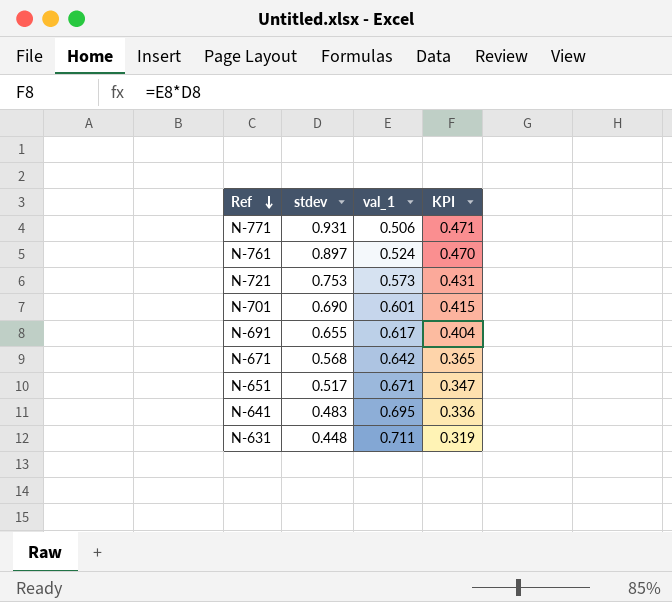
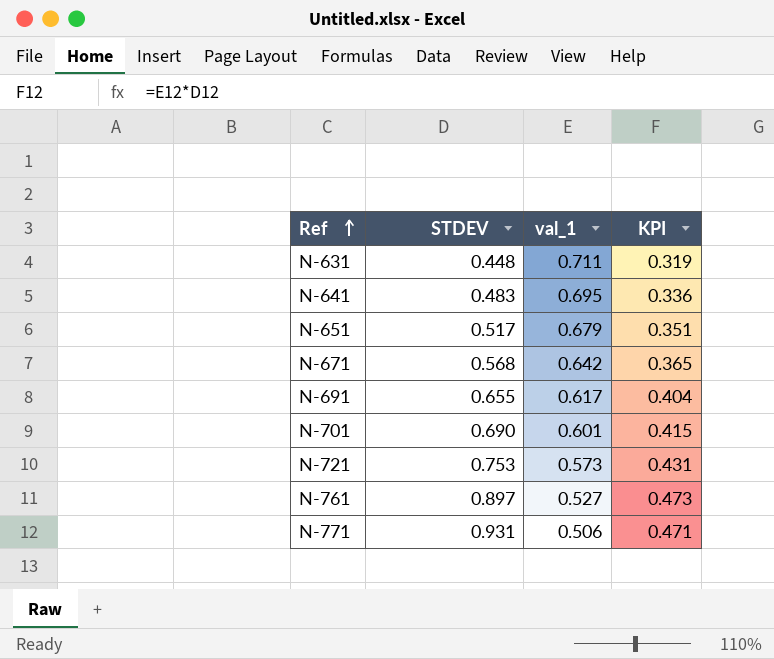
row order: Ref descending -> Ref ascending
column name: stdev -> STDEV
N-651 | val_1: 0.671 -> 0.679
N-651 | KPI: 0.347 -> 0.351
N-761 | val_1: 0.524 -> 0.527
N-761 | KPI: 0.470 -> 0.473

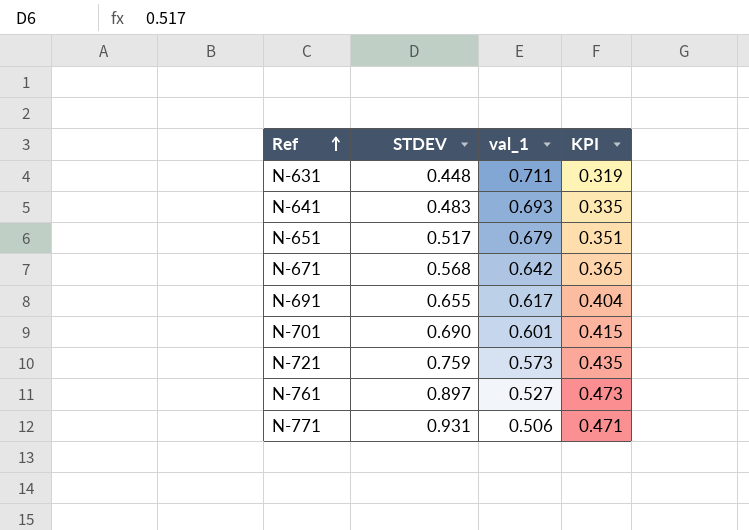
N-641 | val_1: 0.695 -> 0.693
N-641 | KPI: 0.336 -> 0.335
N-721 | STDEV: 0.753 -> 0.759
N-721 | KPI: 0.431 -> 0.435

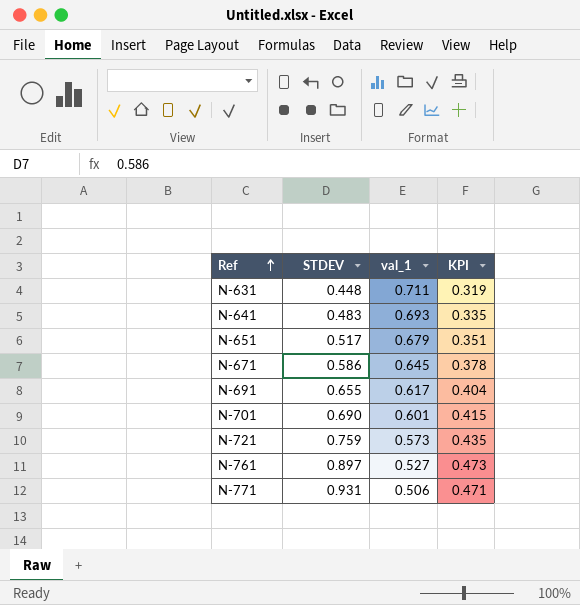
N-671 | STDEV: 0.568 -> 0.586
N-671 | val_1: 0.642 -> 0.645
N-671 | KPI: 0.365 -> 0.378

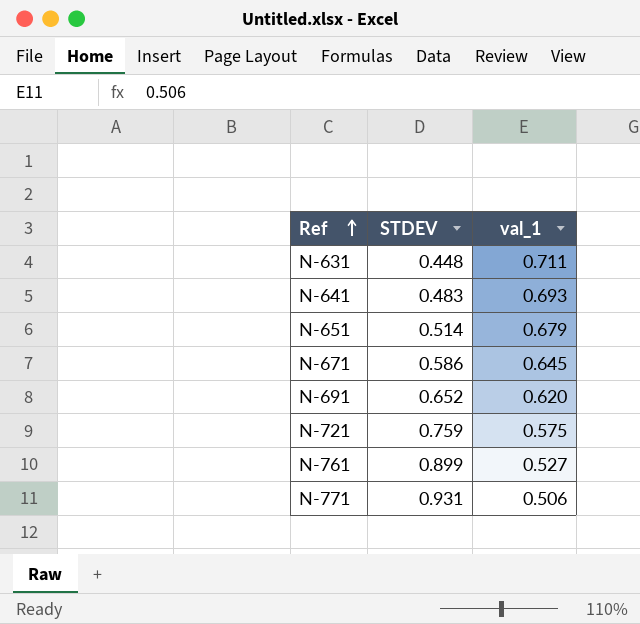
column KPI | formula: [STDEV] * [val_1] -> none
row N-701: 0.690 | 0.601 | 0.415 -> none
N-651 | STDEV: 0.517 -> 0.514
N-691 | STDEV: 0.655 -> 0.652
N-691 | val_1: 0.617 -> 0.620
N-721 | val_1: 0.573 -> 0.575
N-761 | STDEV: 0.897 -> 0.899

